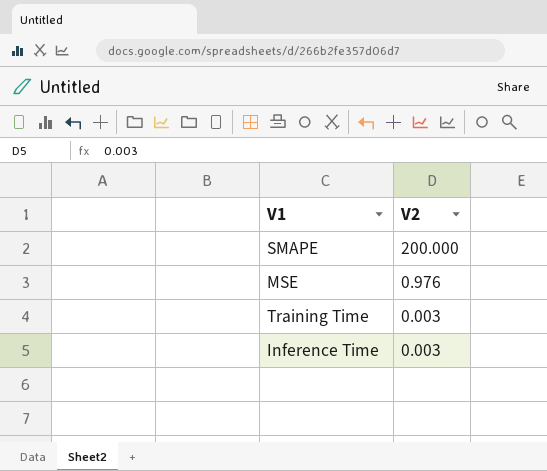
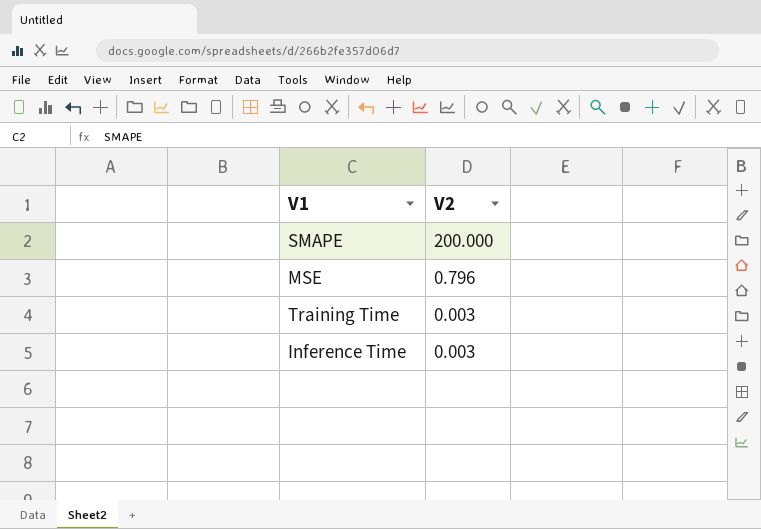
MSE | V2: 0.976 -> 0.796

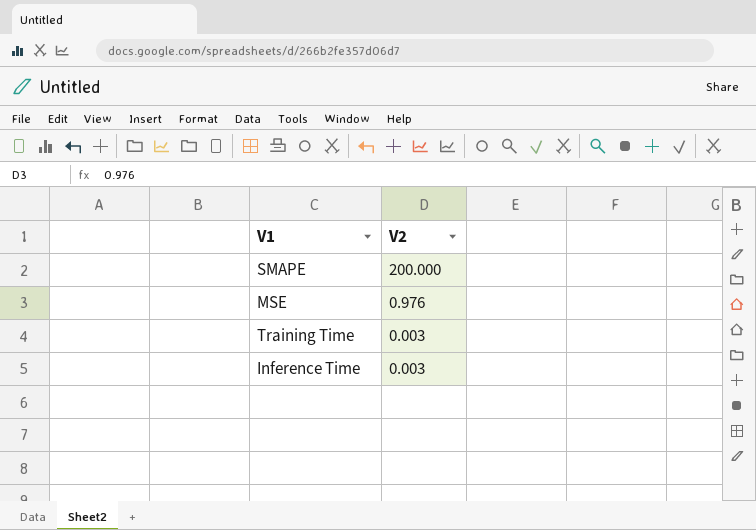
MSE | V2: 0.796 -> 0.976

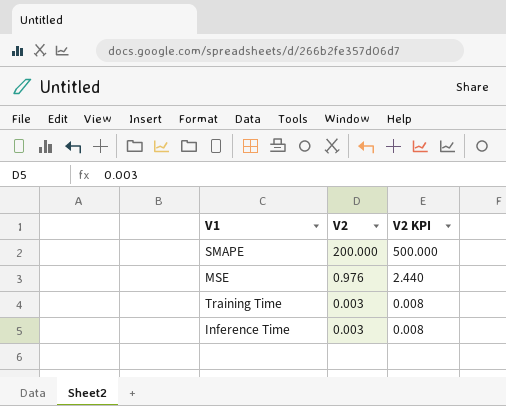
column V2 KPI | formula: none -> [V2] * 2.5

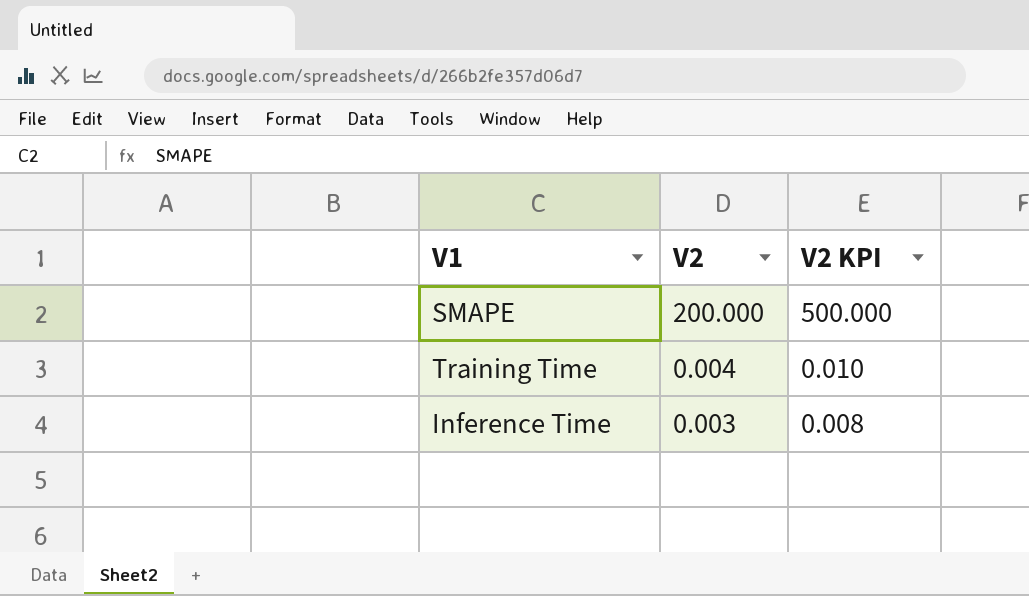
row MSE: 0.976 | 2.440 -> none
Training Time | V2: 0.003 -> 0.004
Training Time | V2 KPI: 0.008 -> 0.010

